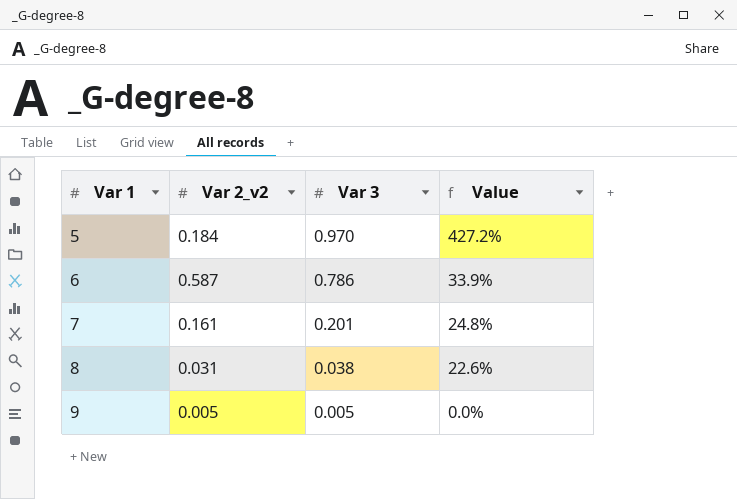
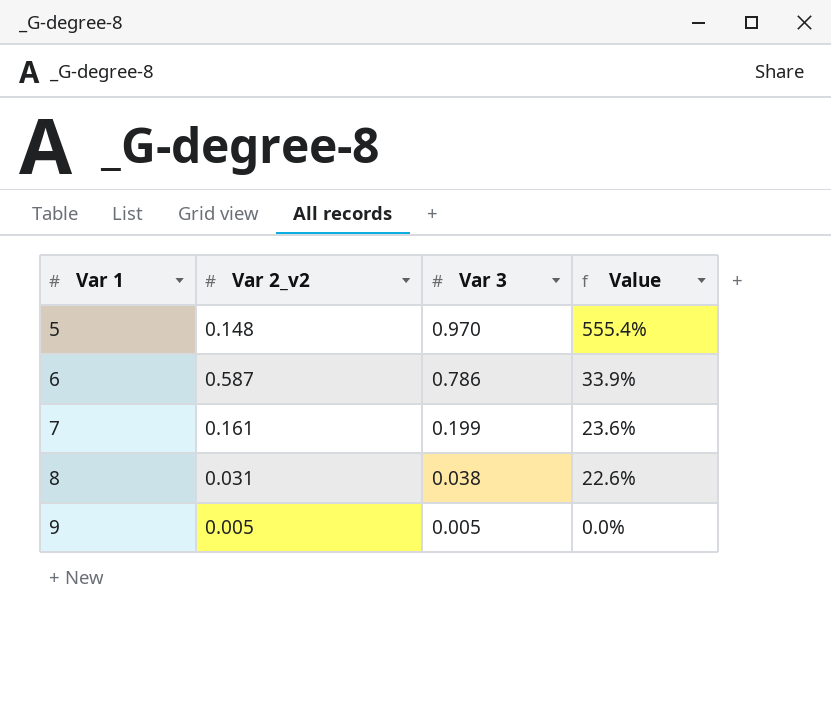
5 | Var 2_v2: 0.184 -> 0.148
5 | Value: 427.2% -> 555.4%
7 | Var 3: 0.201 -> 0.199
7 | Value: 24.8% -> 23.6%

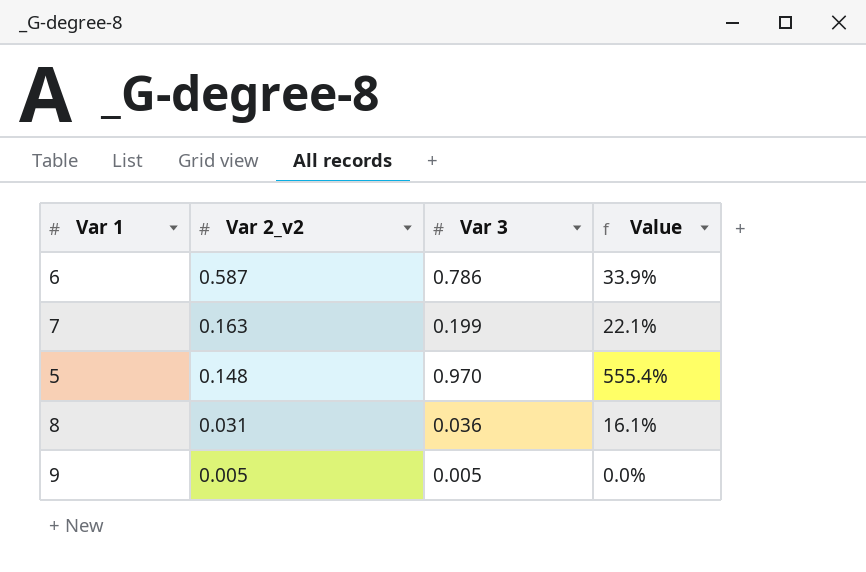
row order: Var 1 ascending -> Var 2_v2 descending
7 | Var 2_v2: 0.161 -> 0.163
7 | Value: 23.6% -> 22.1%
8 | Var 3: 0.038 -> 0.036
8 | Value: 22.6% -> 16.1%

